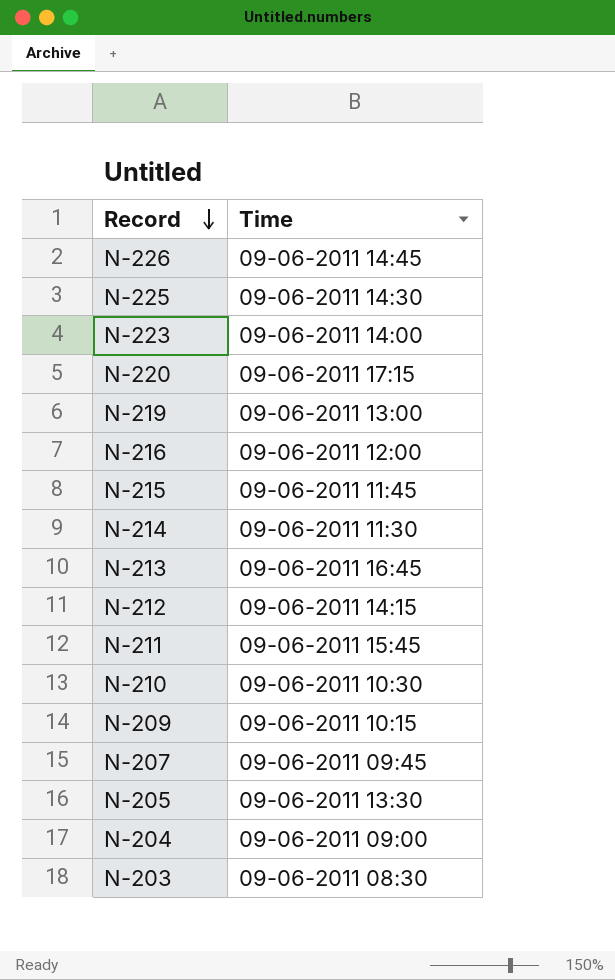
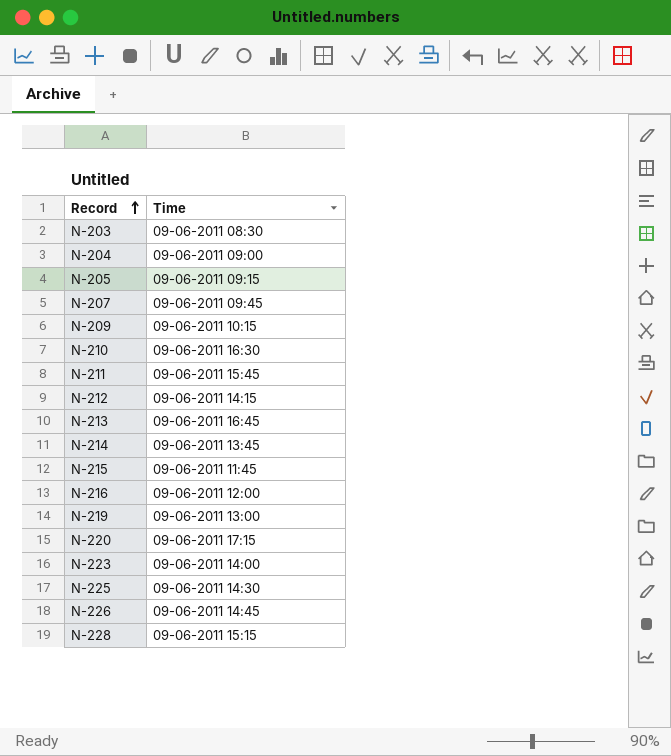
row order: Record descending -> Record ascending
N-205 | Time: 09-06-2011 13:30 -> 09-06-2011 09:15
N-210 | Time: 09-06-2011 10:30 -> 09-06-2011 16:30
N-214 | Time: 09-06-2011 11:30 -> 09-06-2011 13:45
row N-228: none -> 09-06-2011 15:15

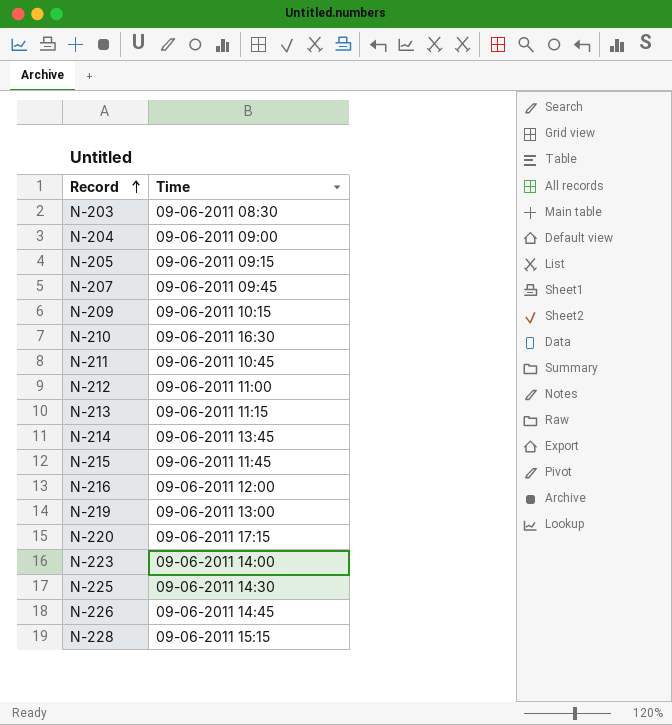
N-211 | Time: 09-06-2011 15:45 -> 09-06-2011 10:45
N-212 | Time: 09-06-2011 14:15 -> 09-06-2011 11:00
N-213 | Time: 09-06-2011 16:45 -> 09-06-2011 11:15

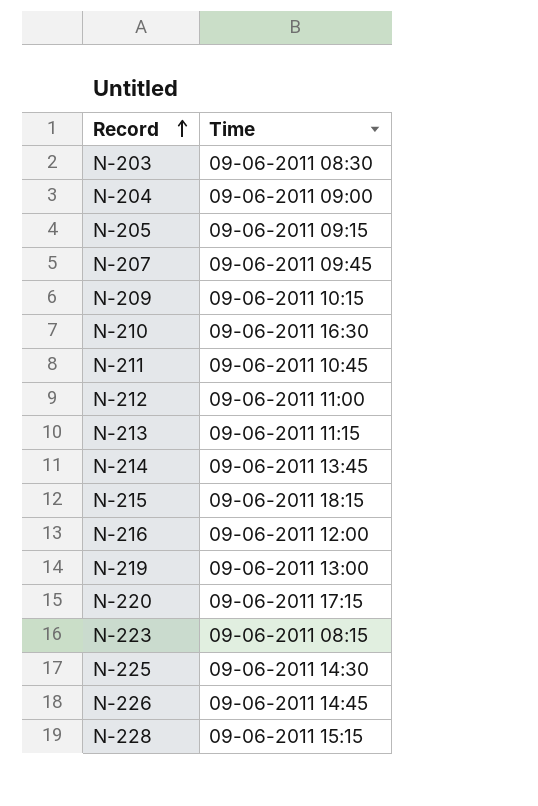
N-215 | Time: 09-06-2011 11:45 -> 09-06-2011 18:15
N-223 | Time: 09-06-2011 14:00 -> 09-06-2011 08:15

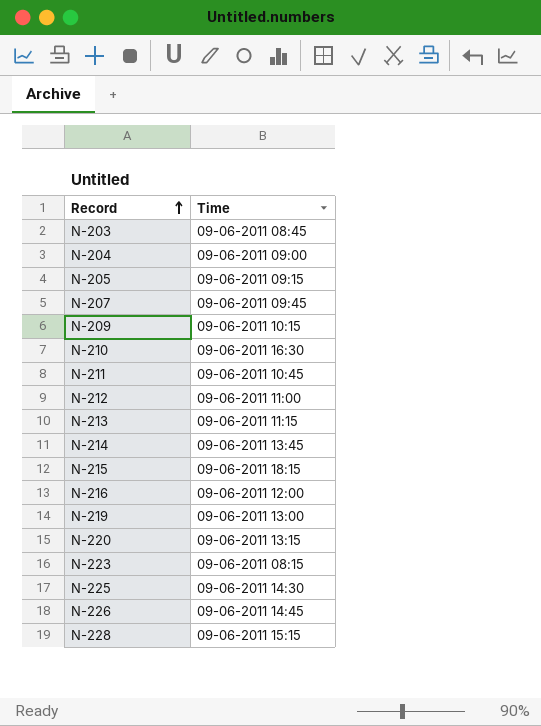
N-203 | Time: 09-06-2011 08:30 -> 09-06-2011 08:45
N-220 | Time: 09-06-2011 17:15 -> 09-06-2011 13:15

